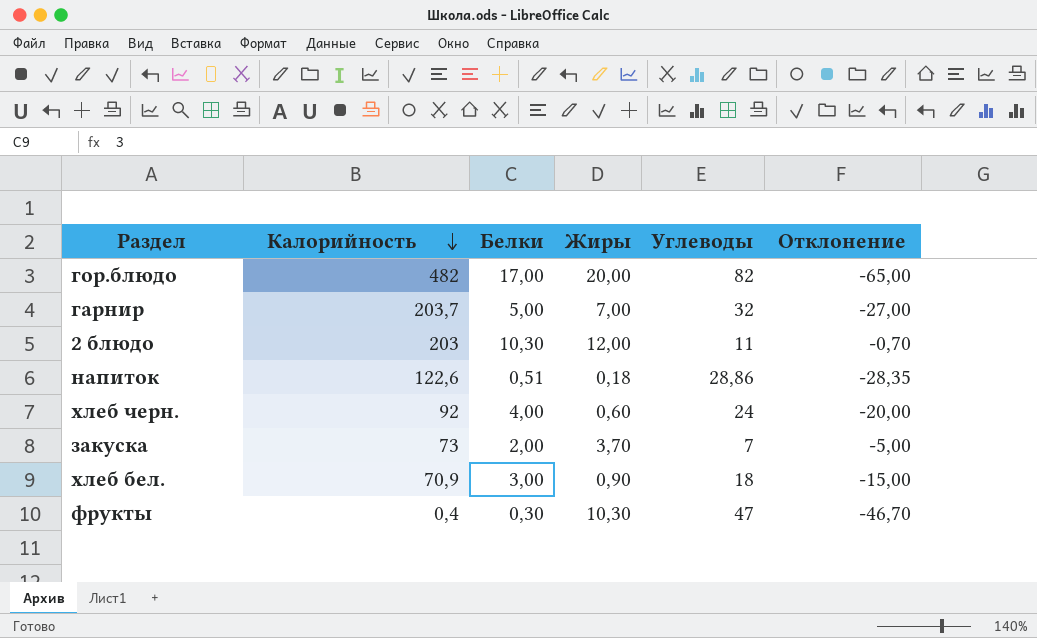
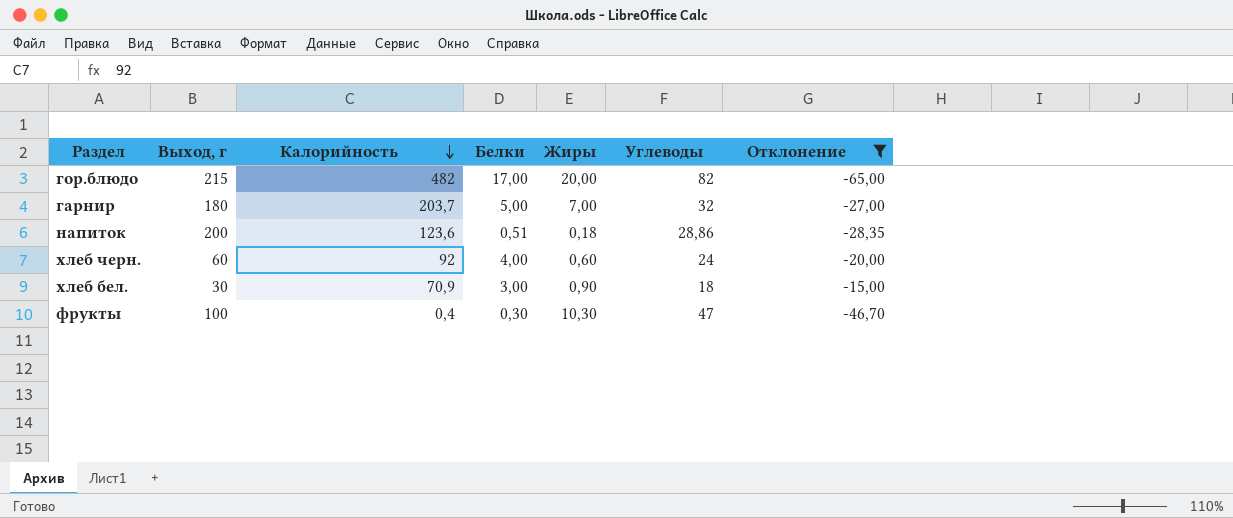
filter: none -> Отклонение <= -15,00
column Выход, г | position: none -> 2
напиток | Калорийность: 122,6 -> 123,6

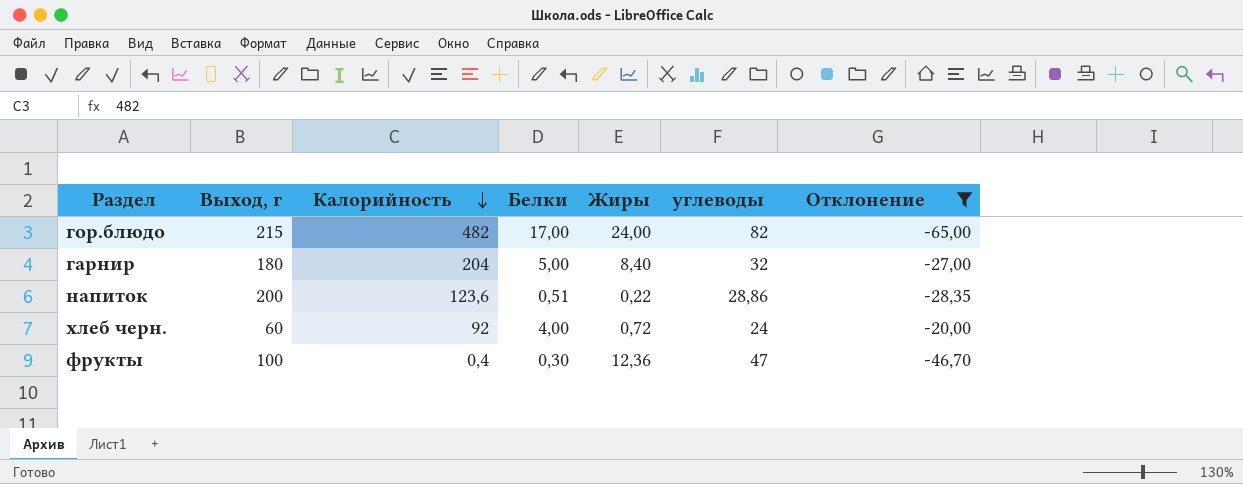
column name: Углеводы -> углеводы
row хлеб бел.: 30 | 70,9 | 3,00 | 0,90 | 18 | -15,00 -> none
гор.блюдо | Жиры: 20,00 -> 24,00
гарнир | Калорийность: 203,7 -> 204
гарнир | Жиры: 7,00 -> 8,40
напиток | Жиры: 0,18 -> 0,22
хлеб черн. | Жиры: 0,60 -> 0,72
фрукты | Жиры: 10,30 -> 12,36

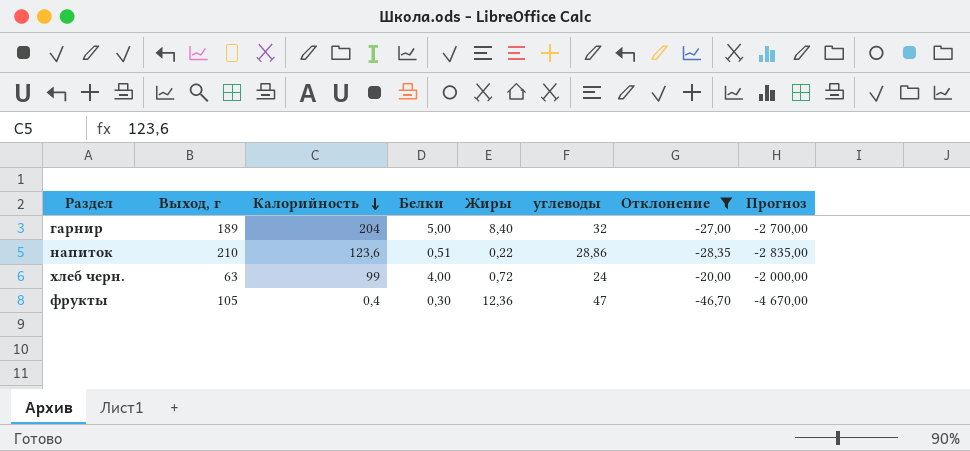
column Прогноз | formula: none -> [Отклонение] * 100
row гор.блюдо: 215 | 482 | 17,00 | 24,00 | 82 | -65,00 -> none
гарнир | Выход, г: 180 -> 189
напиток | Выход, г: 200 -> 210
хлеб черн. | Выход, г: 60 -> 63
хлеб черн. | Калорийность: 92 -> 99
фрукты | Выход, г: 100 -> 105

